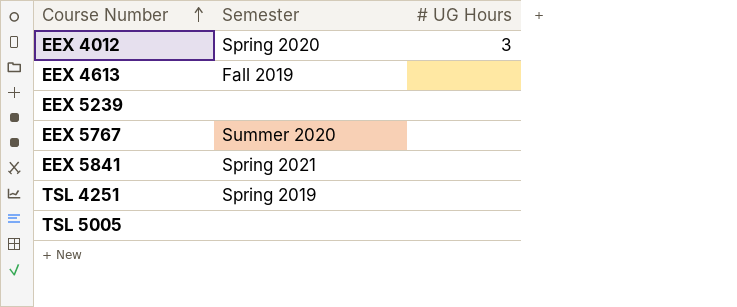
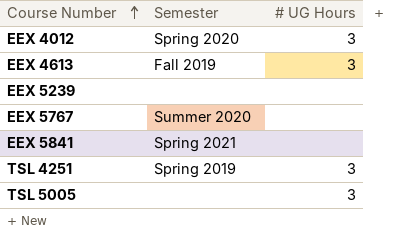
EEX 4613 | # UG Hours: none -> 3
TSL 4251 | # UG Hours: none -> 3
TSL 5005 | # UG Hours: none -> 3

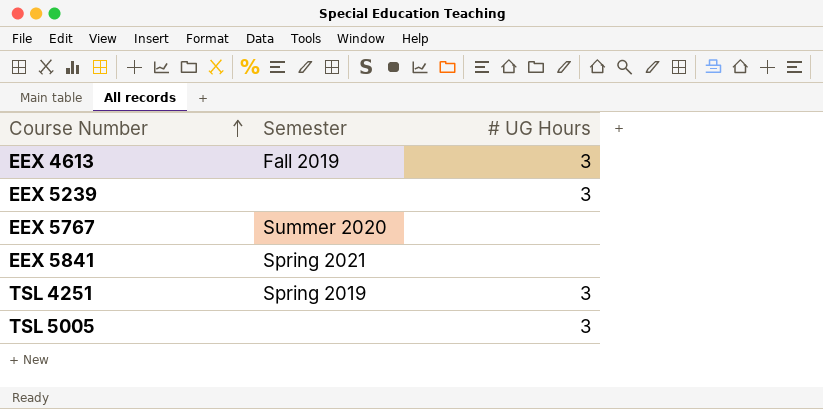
row EEX 4012: Spring 2020 | 3 -> none
EEX 5239 | # UG Hours: none -> 3

